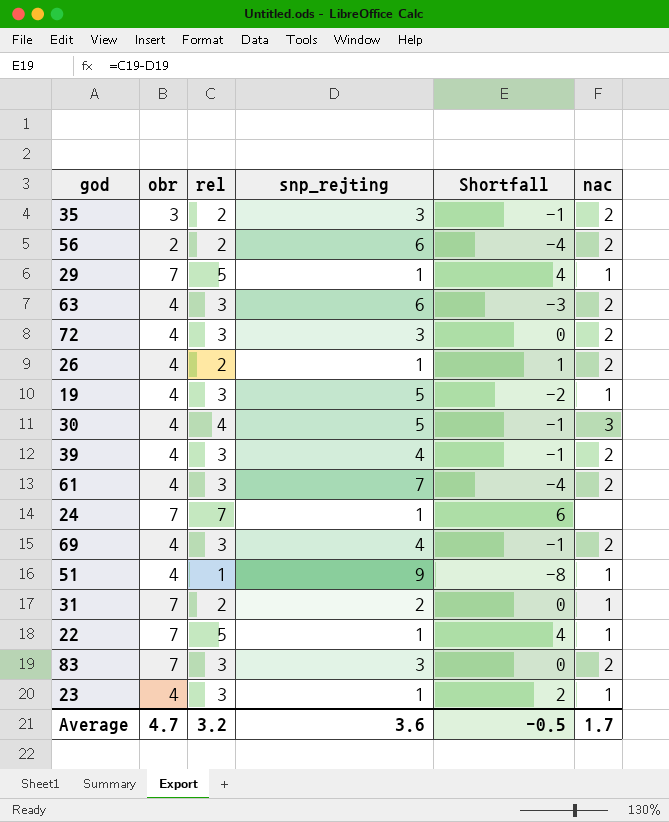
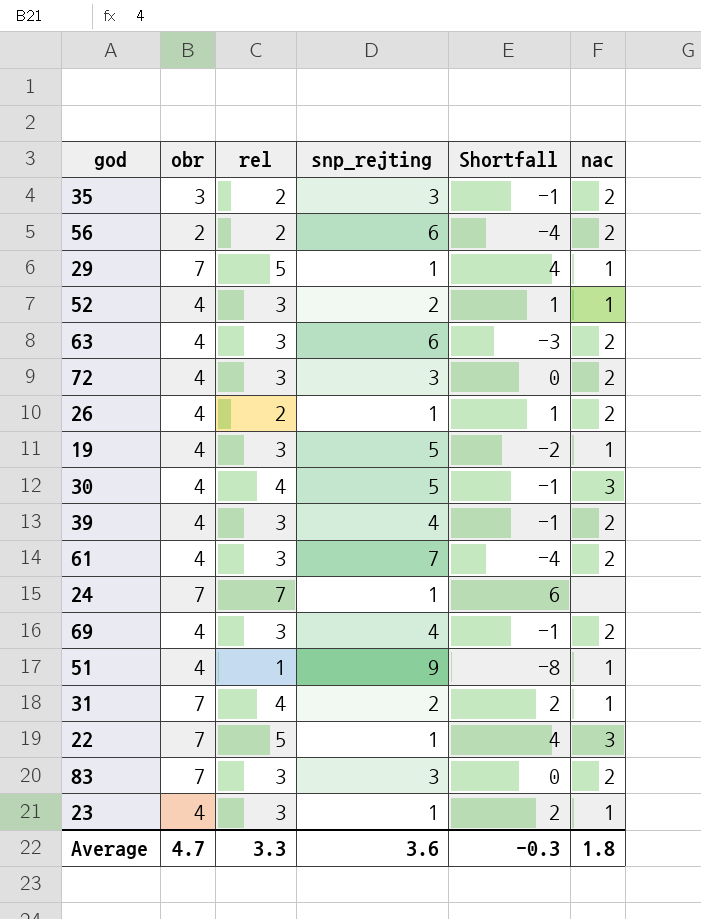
row 52: none -> 4 | 3 | 2 | 1 | 1
31 | rel: 2 -> 4
31 | Shortfall: 0 -> 2
22 | nac: 1 -> 3
Average | rel: 3.2 -> 3.3
Average | Shortfall: -0.5 -> -0.3
Average | nac: 1.7 -> 1.8

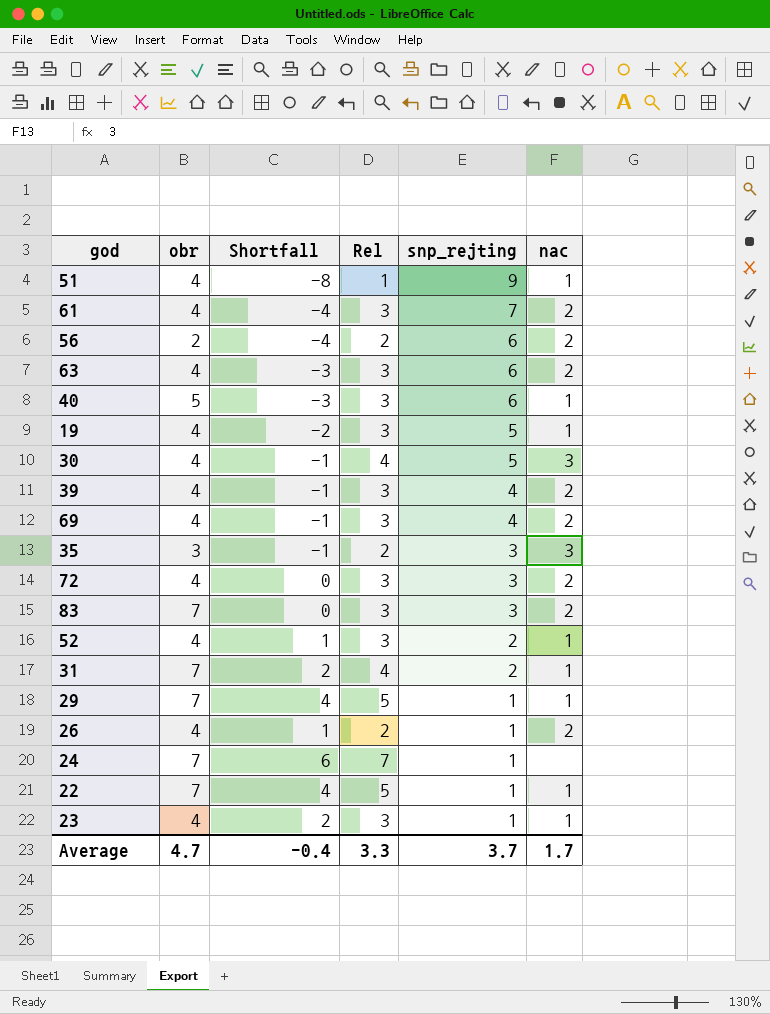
row order: none -> snp_rejting descending
column Shortfall | position: 5 -> 3
column name: rel -> Rel
row 40: none -> 5 | -3 | 3 | 6 | 1
35 | nac: 2 -> 3
22 | nac: 3 -> 1
Average | Shortfall: -0.3 -> -0.4
Average | snp_rejting: 3.6 -> 3.7
Average | nac: 1.8 -> 1.7

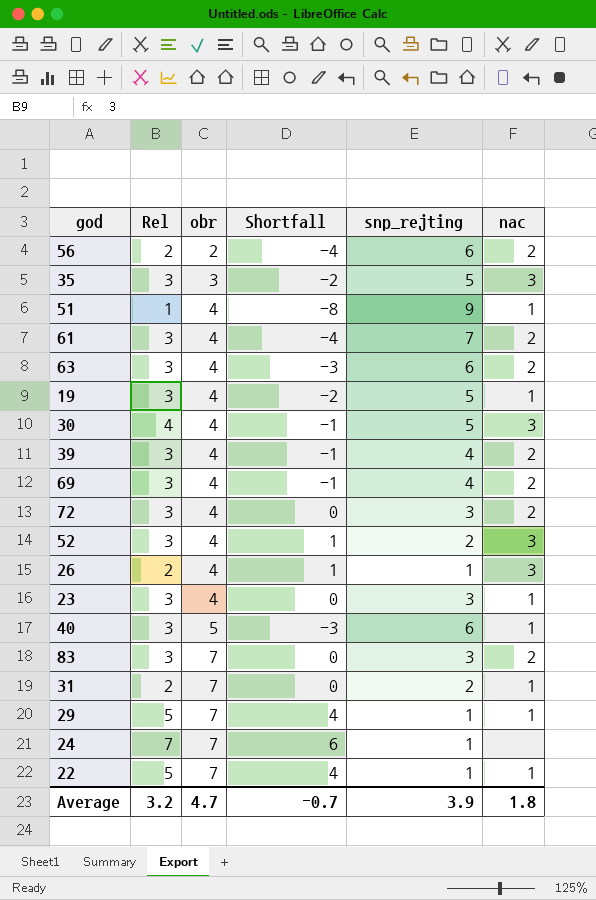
row order: snp_rejting descending -> obr ascending
column Rel | position: 4 -> 2
35 | Rel: 2 -> 3
35 | Shortfall: -1 -> -2
35 | snp_rejting: 3 -> 5
52 | nac: 1 -> 3
26 | nac: 2 -> 3
23 | Shortfall: 2 -> 0
23 | snp_rejting: 1 -> 3
31 | Rel: 4 -> 2
31 | Shortfall: 2 -> 0
Average | Rel: 3.3 -> 3.2
Average | Shortfall: -0.4 -> -0.7
Average | snp_rejting: 3.7 -> 3.9
Average | nac: 1.7 -> 1.8

